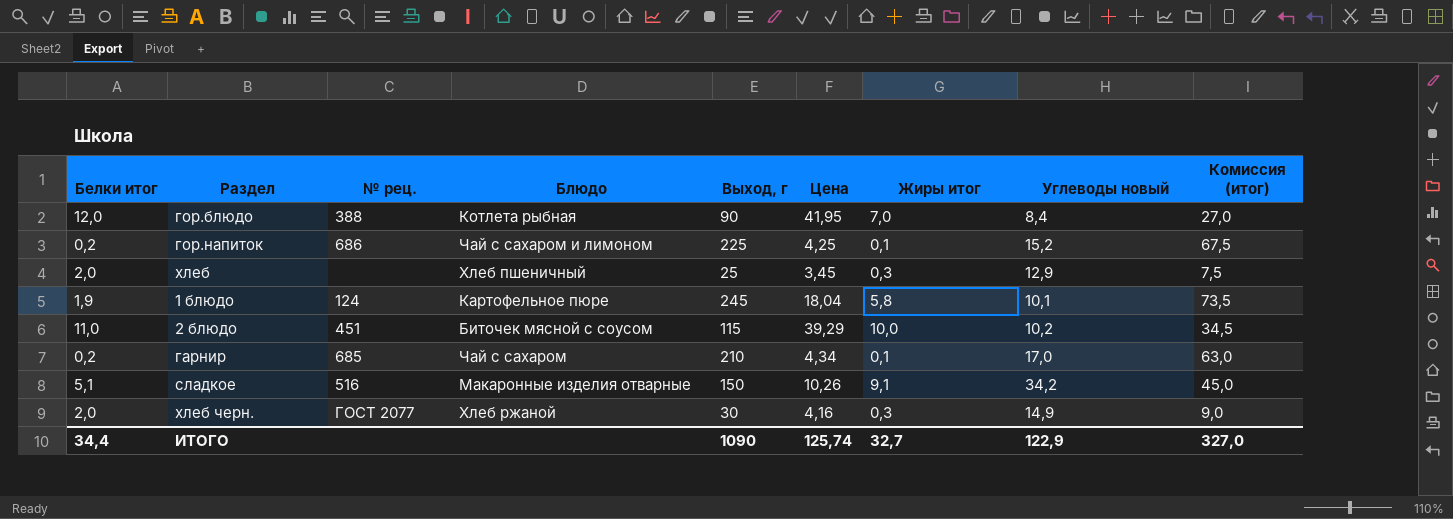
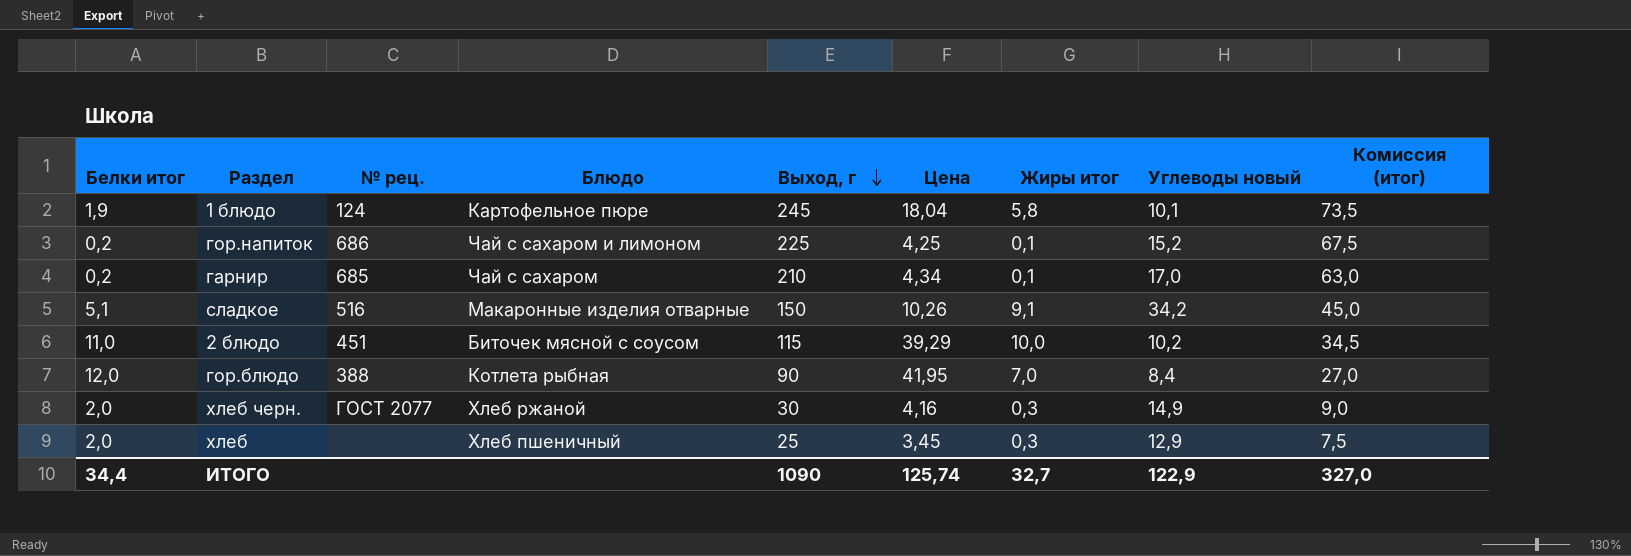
row order: none -> Выход, г descending

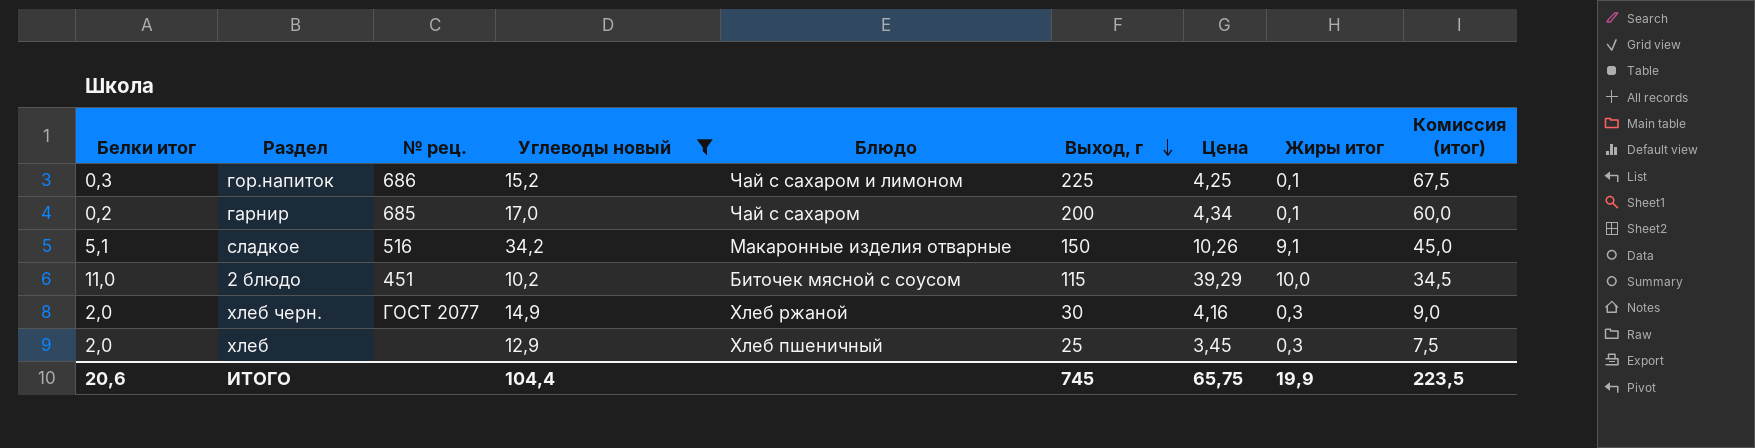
filter: none -> Углеводы новый >= 10,2
column Углеводы новый | position: 8 -> 4
гор.напиток | Белки итог: 0,2 -> 0,3
гарнир | Выход, г: 210 -> 200
гарнир | Комиссия (итог): 63,0 -> 60,0
ИТОГО | Белки итог: 34,4 -> 20,6
ИТОГО | Углеводы новый: 122,9 -> 104,4
ИТОГО | Выход, г: 1090 -> 745
ИТОГО | Цена: 125,74 -> 65,75
ИТОГО | Жиры итог: 32,7 -> 19,9
ИТОГО | Комиссия (итог): 327,0 -> 223,5

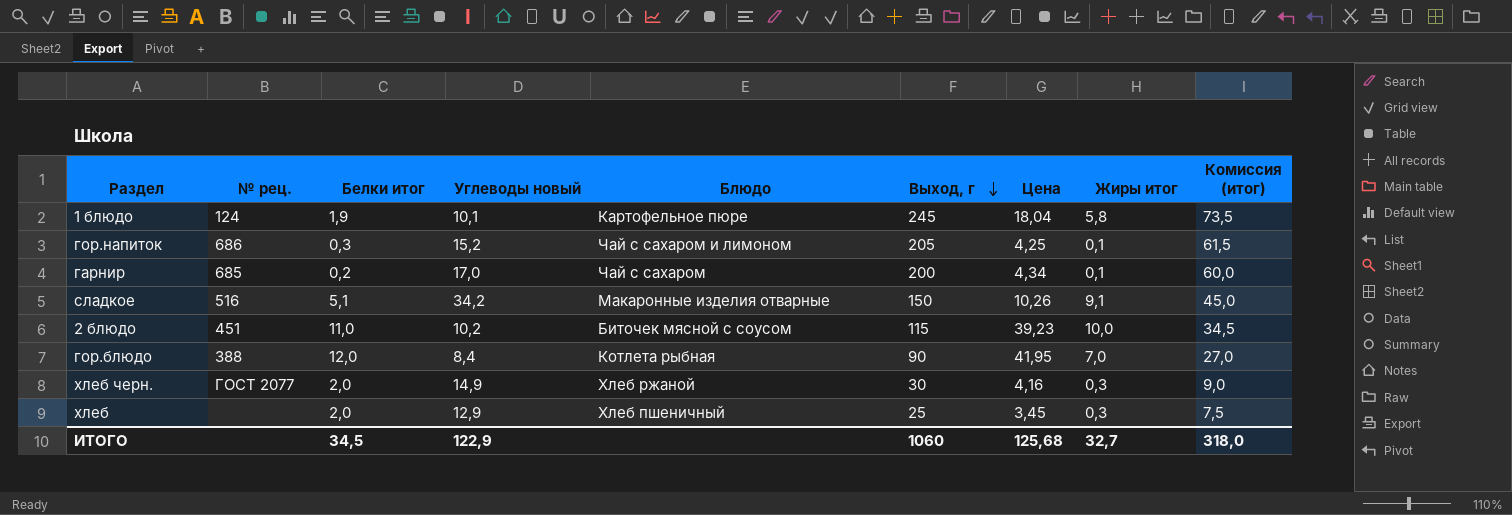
filter: Углеводы новый >= 10,2 -> none
column Белки итог | position: 1 -> 3
гор.напиток | Выход, г: 225 -> 205
гор.напиток | Комиссия (итог): 67,5 -> 61,5
2 блюдо | Цена: 39,29 -> 39,23
ИТОГО | Белки итог: 20,6 -> 34,5
ИТОГО | Углеводы новый: 104,4 -> 122,9
ИТОГО | Выход, г: 745 -> 1060
ИТОГО | Цена: 65,75 -> 125,68
ИТОГО | Жиры итог: 19,9 -> 32,7
ИТОГО | Комиссия (итог): 223,5 -> 318,0

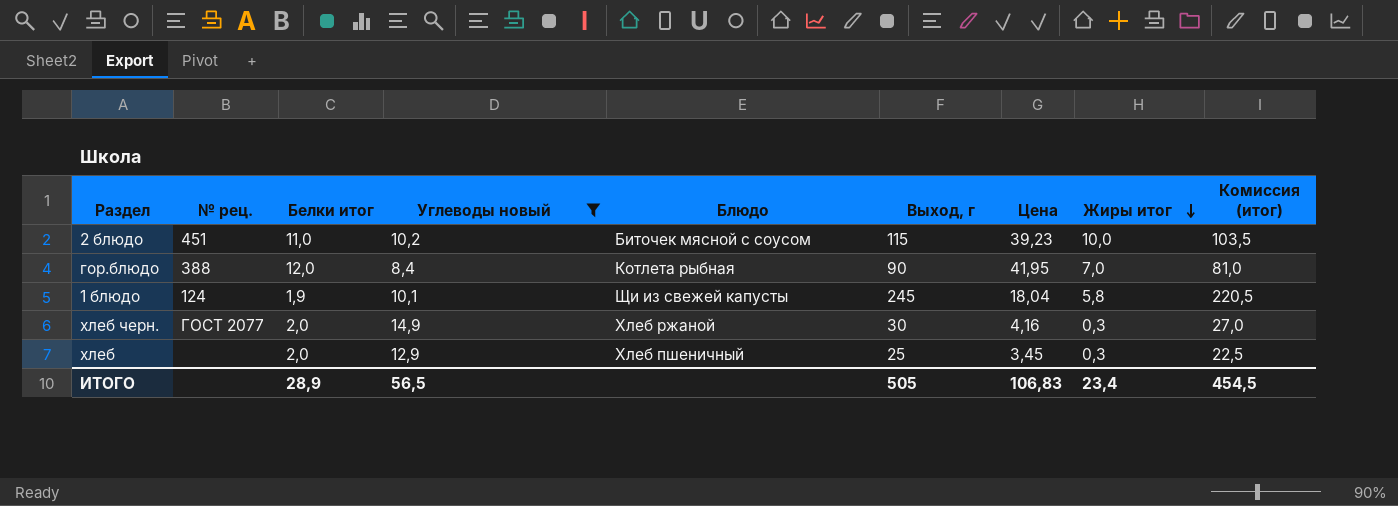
filter: none -> Углеводы новый <= 14,9
row order: Выход, г descending -> Жиры итог descending
column Комиссия (итог) | formula: [Выход, г] * 0,3 -> [Выход, г] * 0,9
1 блюдо | Блюдо: Картофельное пюре -> Щи из свежей капусты
ИТОГО | Белки итог: 34,5 -> 28,9
ИТОГО | Углеводы новый: 122,9 -> 56,5
ИТОГО | Выход, г: 1060 -> 505
ИТОГО | Цена: 125,68 -> 106,83
ИТОГО | Жиры итог: 32,7 -> 23,4
ИТОГО | Комиссия (итог): 318,0 -> 454,5

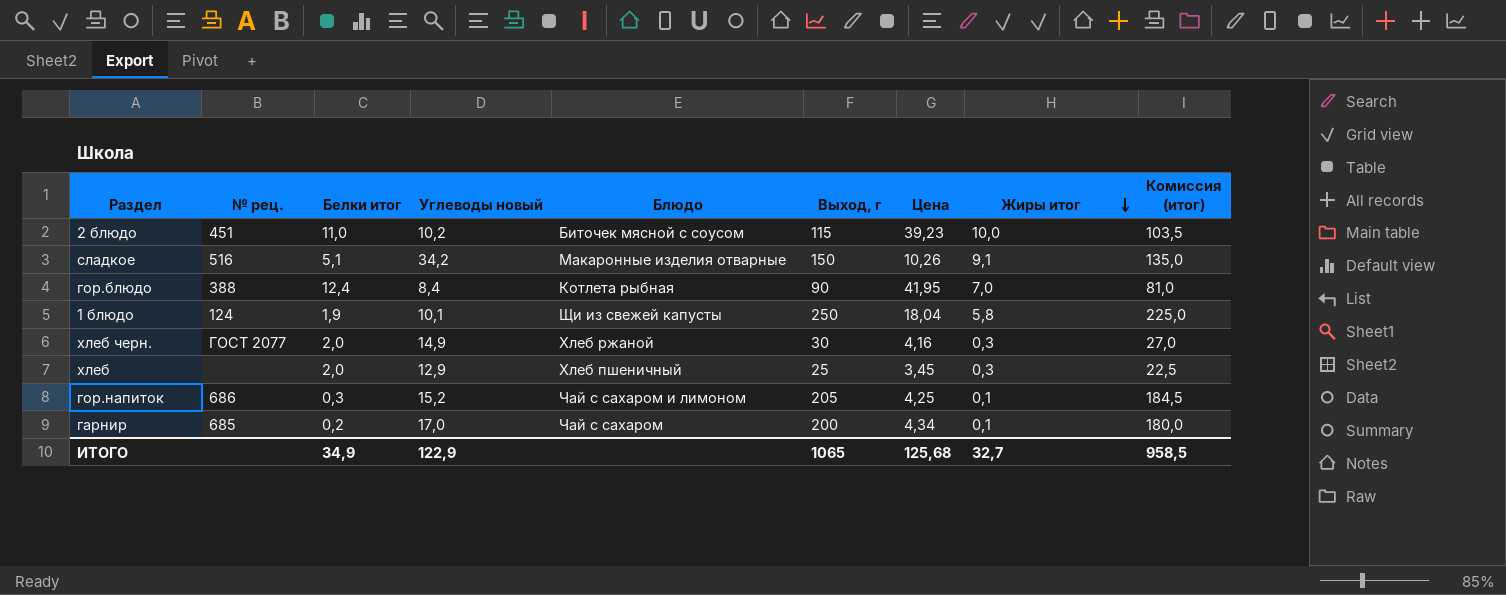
filter: Углеводы новый <= 14,9 -> none
гор.блюдо | Белки итог: 12,0 -> 12,4
1 блюдо | Выход, г: 245 -> 250
1 блюдо | Комиссия (итог): 220,5 -> 225,0
ИТОГО | Белки итог: 28,9 -> 34,9
ИТОГО | Углеводы новый: 56,5 -> 122,9
ИТОГО | Выход, г: 505 -> 1065
ИТОГО | Цена: 106,83 -> 125,68
ИТОГО | Жиры итог: 23,4 -> 32,7
ИТОГО | Комиссия (итог): 454,5 -> 958,5

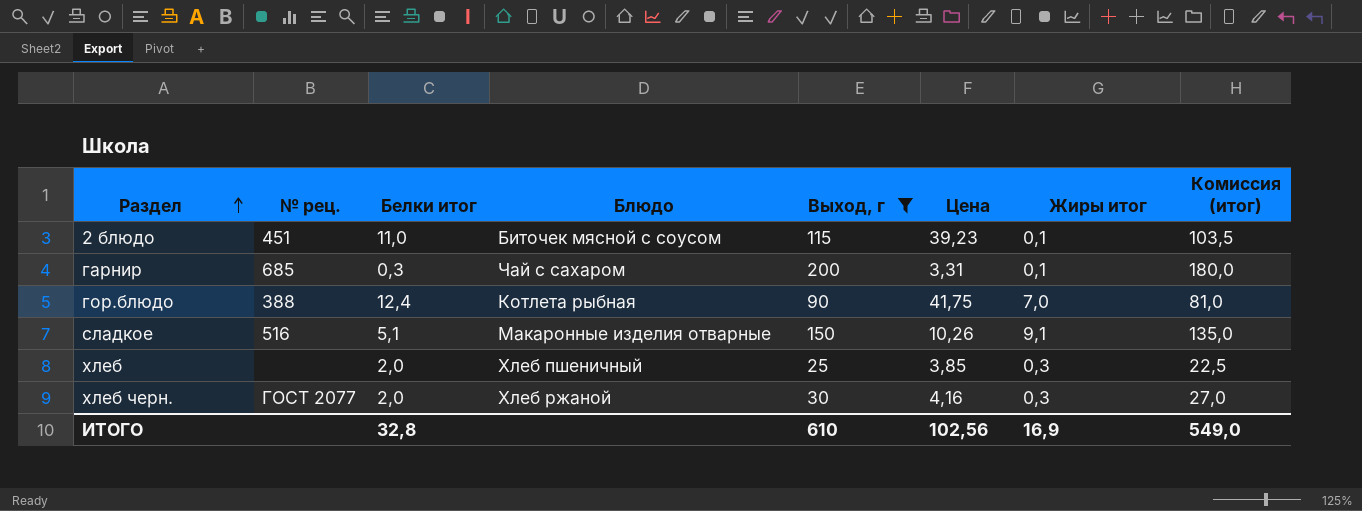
filter: none -> Выход, г <= 200
row order: Жиры итог descending -> Раздел ascending
column Углеводы новый | position: 4 -> none
2 блюдо | Жиры итог: 10,0 -> 0,1
гарнир | Белки итог: 0,2 -> 0,3
гарнир | Цена: 4,34 -> 3,31
гор.блюдо | Цена: 41,95 -> 41,75
хлеб | Цена: 3,45 -> 3,85
ИТОГО | Белки итог: 34,9 -> 32,8
ИТОГО | Выход, г: 1065 -> 610
ИТОГО | Цена: 125,68 -> 102,56
ИТОГО | Жиры итог: 32,7 -> 16,9
ИТОГО | Комиссия (итог): 958,5 -> 549,0

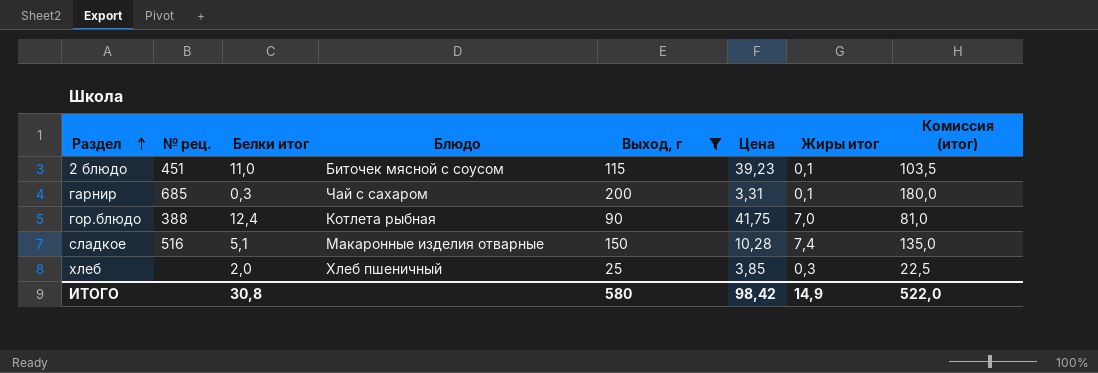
row хлеб черн.: ГОСТ 2077 | 2,0 | Хлеб ржаной | 30 | 4,16 | 0,3 | 27,0 -> none
сладкое | Цена: 10,26 -> 10,28
сладкое | Жиры итог: 9,1 -> 7,4
ИТОГО | Белки итог: 32,8 -> 30,8
ИТОГО | Выход, г: 610 -> 580
ИТОГО | Цена: 102,56 -> 98,42
ИТОГО | Жиры итог: 16,9 -> 14,9
ИТОГО | Комиссия (итог): 549,0 -> 522,0

